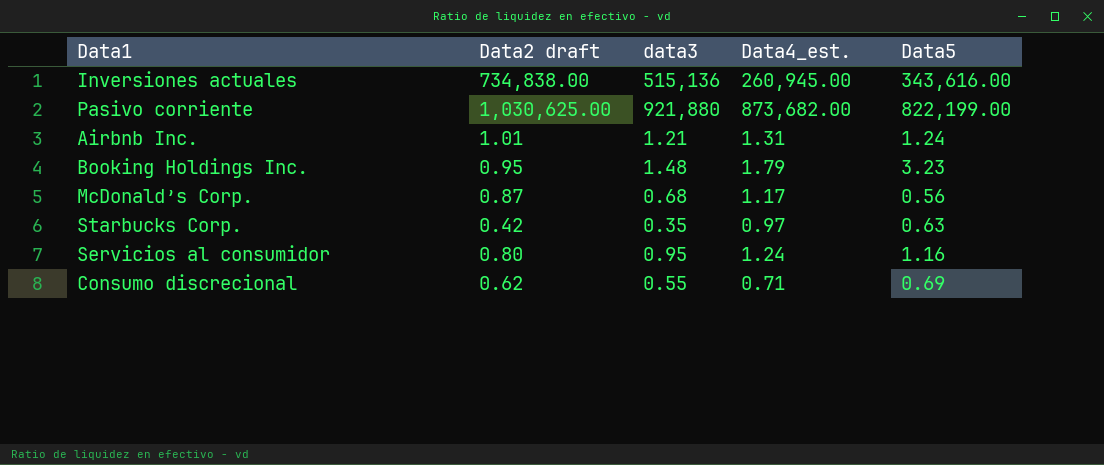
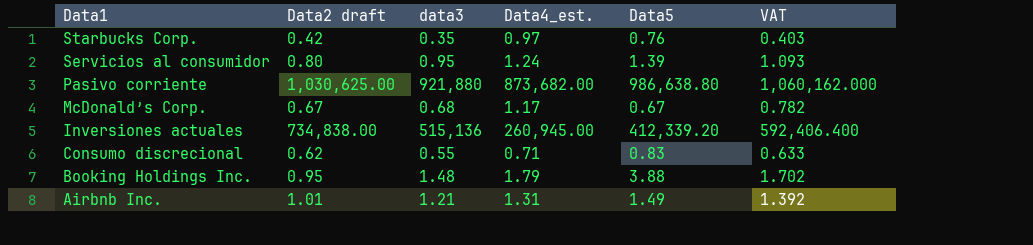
row order: none -> Data1 descending
column VAT | formula: none -> [data3] * 1.15
Starbucks Corp. | Data5: 0.63 -> 0.76
Servicios al consumidor | Data5: 1.16 -> 1.39
Pasivo corriente | Data5: 822,199.00 -> 986,638.80
McDonald’s Corp. | Data2 draft: 0.87 -> 0.67
McDonald’s Corp. | Data5: 0.56 -> 0.67
Inversiones actuales | Data5: 343,616.00 -> 412,339.20
Consumo discrecional | Data5: 0.69 -> 0.83
Booking Holdings Inc. | Data5: 3.23 -> 3.88
Airbnb Inc. | Data5: 1.24 -> 1.49

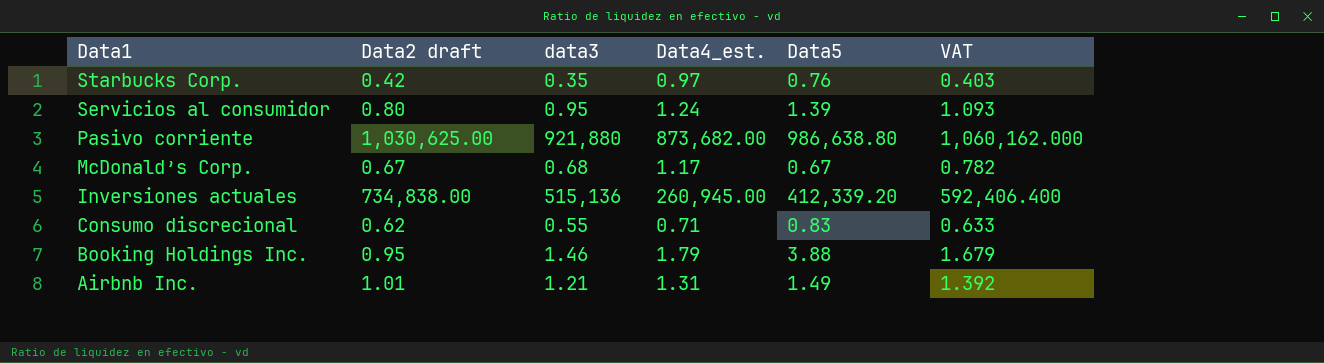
Booking Holdings Inc. | data3: 1.48 -> 1.46
Booking Holdings Inc. | VAT: 1.702 -> 1.679

